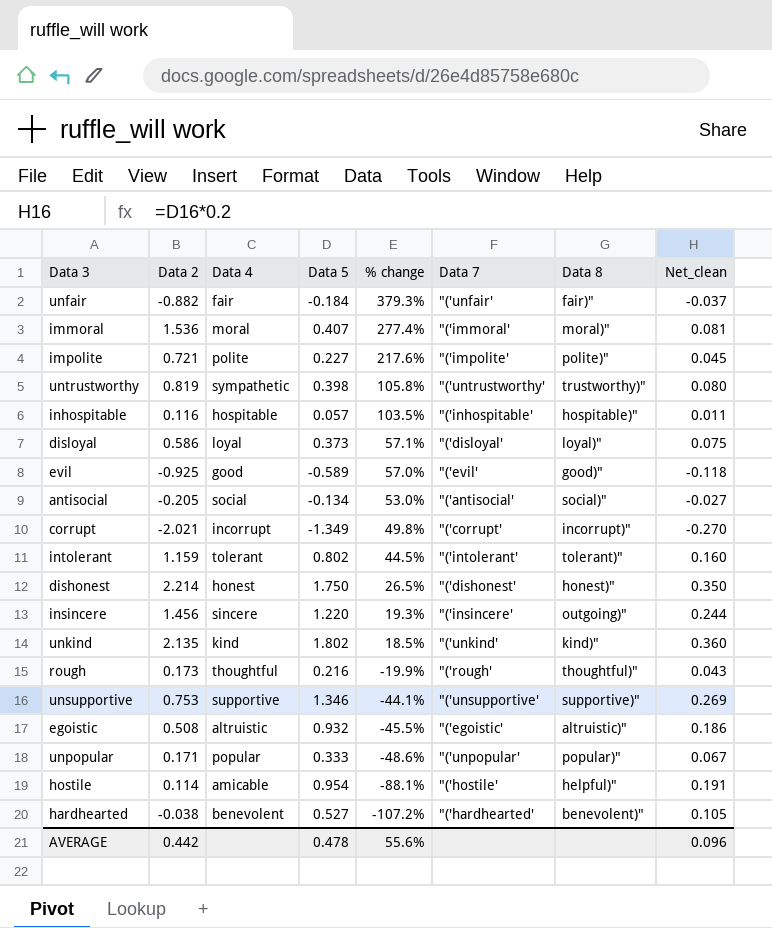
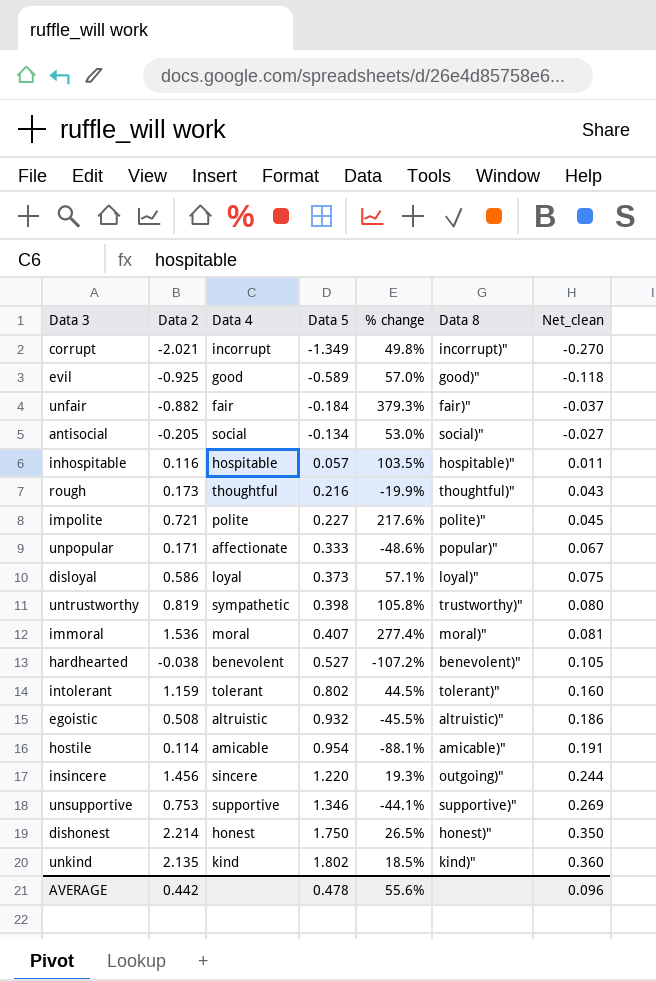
row order: % change descending -> Data 5 ascending
column Data 7 | position: 6 -> none
unpopular | Data 4: popular -> affectionate
hostile | Data 8: helpful)" -> amicable)"

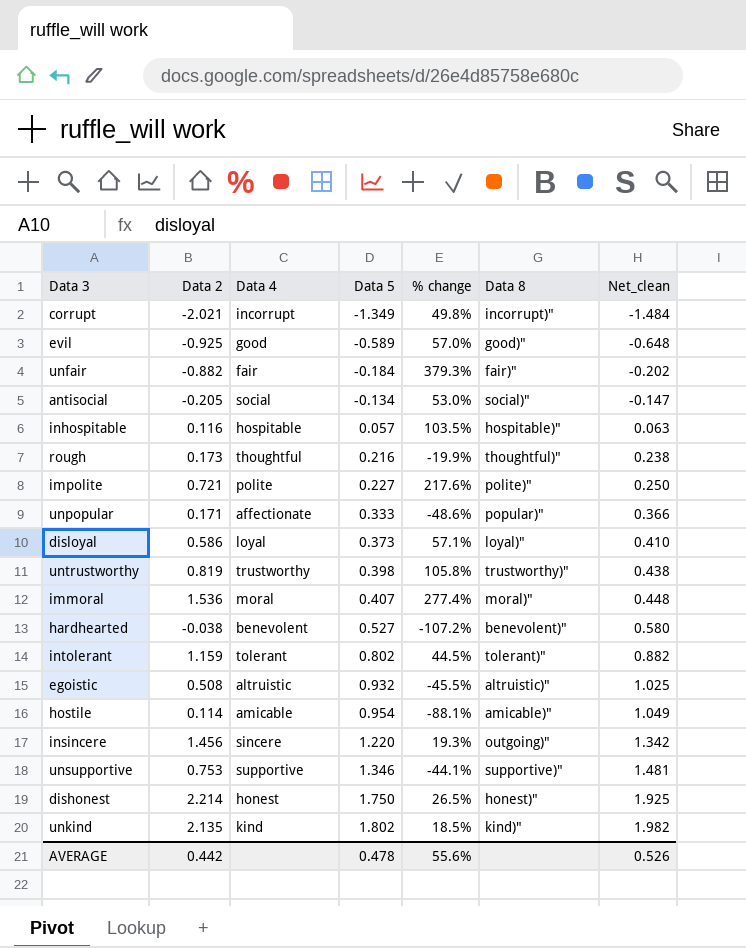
column Net_clean | formula: [Data 5] * 0.2 -> [Data 5] * 1.1
untrustworthy | Data 4: sympathetic -> trustworthy
AVERAGE | Net_clean: 0.096 -> 0.526

